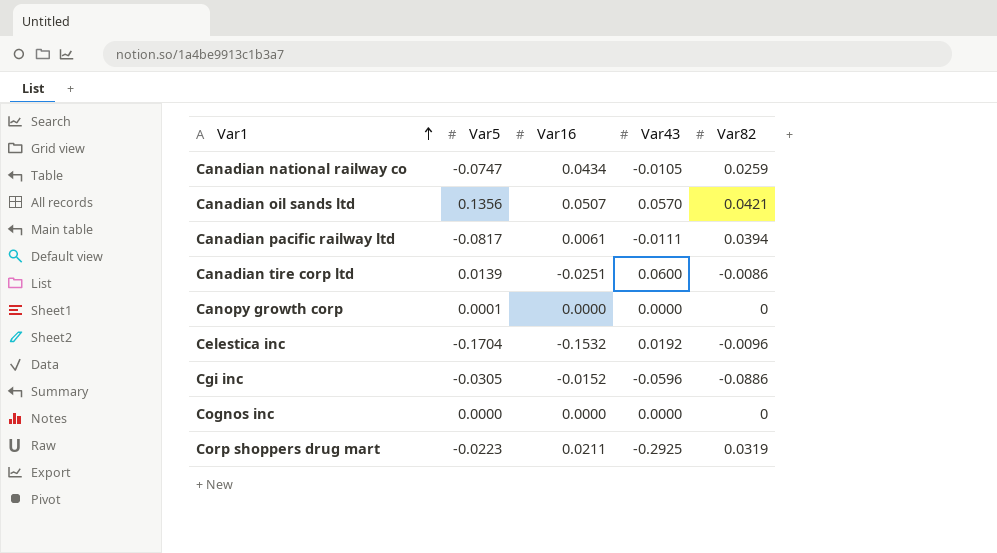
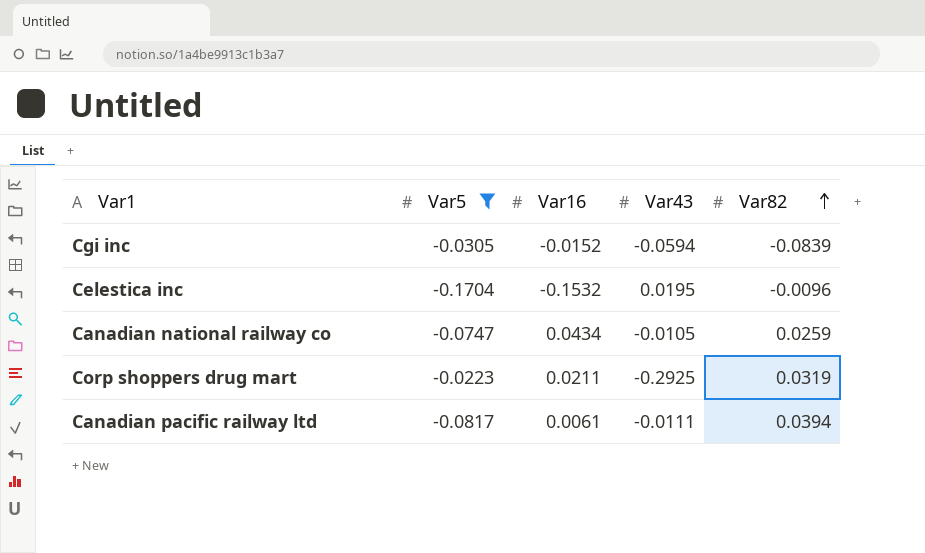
filter: none -> Var5 <= -0.0223
row order: Var1 ascending -> Var82 ascending
Cgi inc | Var43: -0.0596 -> -0.0594
Cgi inc | Var82: -0.0886 -> -0.0839
Celestica inc | Var43: 0.0192 -> 0.0195

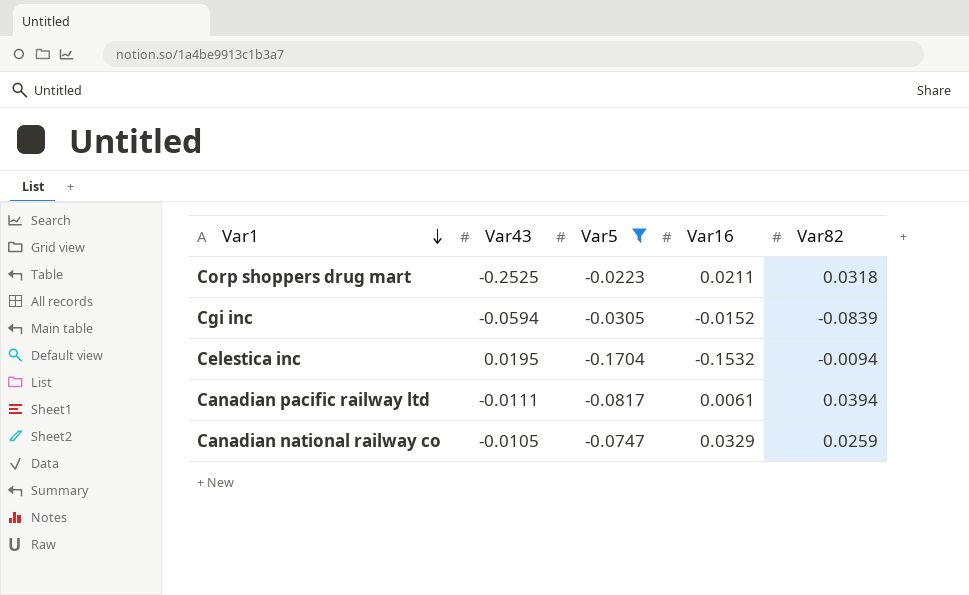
row order: Var82 ascending -> Var1 descending
column Var43 | position: 4 -> 2
Corp shoppers drug mart | Var43: -0.2925 -> -0.2525
Corp shoppers drug mart | Var82: 0.0319 -> 0.0318
Celestica inc | Var82: -0.0096 -> -0.0094
Canadian national railway co | Var16: 0.0434 -> 0.0329

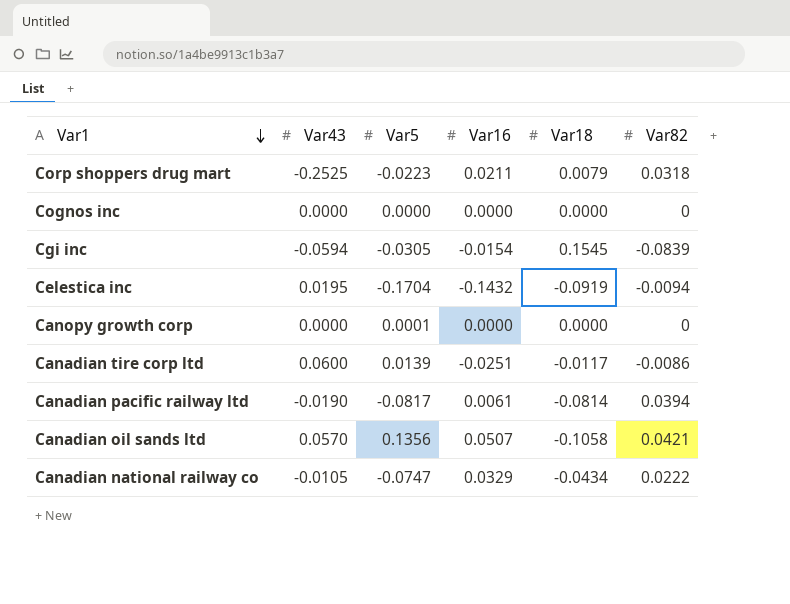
filter: Var5 <= -0.0223 -> none
column Var18 | position: none -> 5
Cgi inc | Var16: -0.0152 -> -0.0154
Celestica inc | Var16: -0.1532 -> -0.1432
Canadian pacific railway ltd | Var43: -0.0111 -> -0.0190
Canadian national railway co | Var82: 0.0259 -> 0.0222

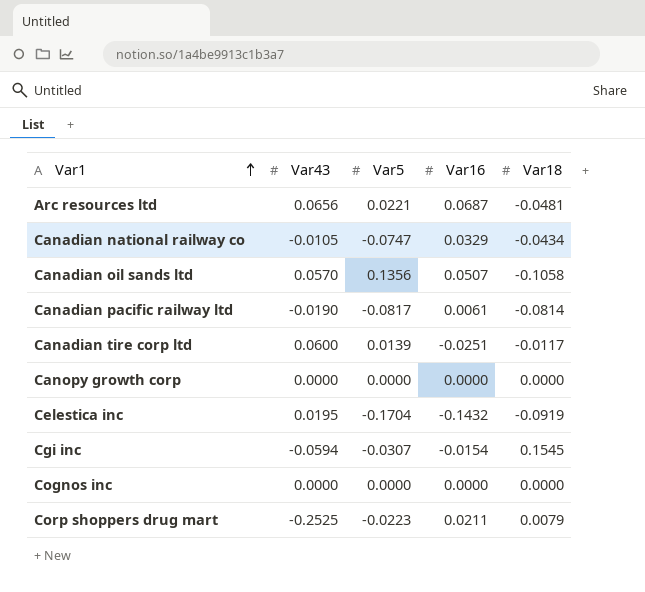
row order: Var1 descending -> Var1 ascending
column Var82 | position: 6 -> none
row Arc resources ltd: none -> 0.0656 | 0.0221 | 0.0687 | -0.0481
Canopy growth corp | Var5: 0.0001 -> 0.0000
Cgi inc | Var5: -0.0305 -> -0.0307

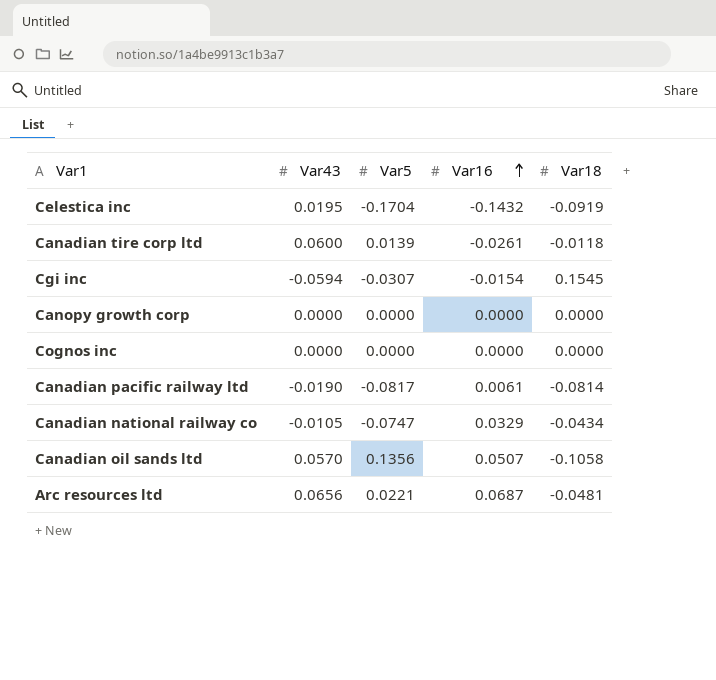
row order: Var1 ascending -> Var16 ascending
row Corp shoppers drug mart: -0.2525 | -0.0223 | 0.0211 | 0.0079 -> none
Canadian tire corp ltd | Var16: -0.0251 -> -0.0261
Canadian tire corp ltd | Var18: -0.0117 -> -0.0118

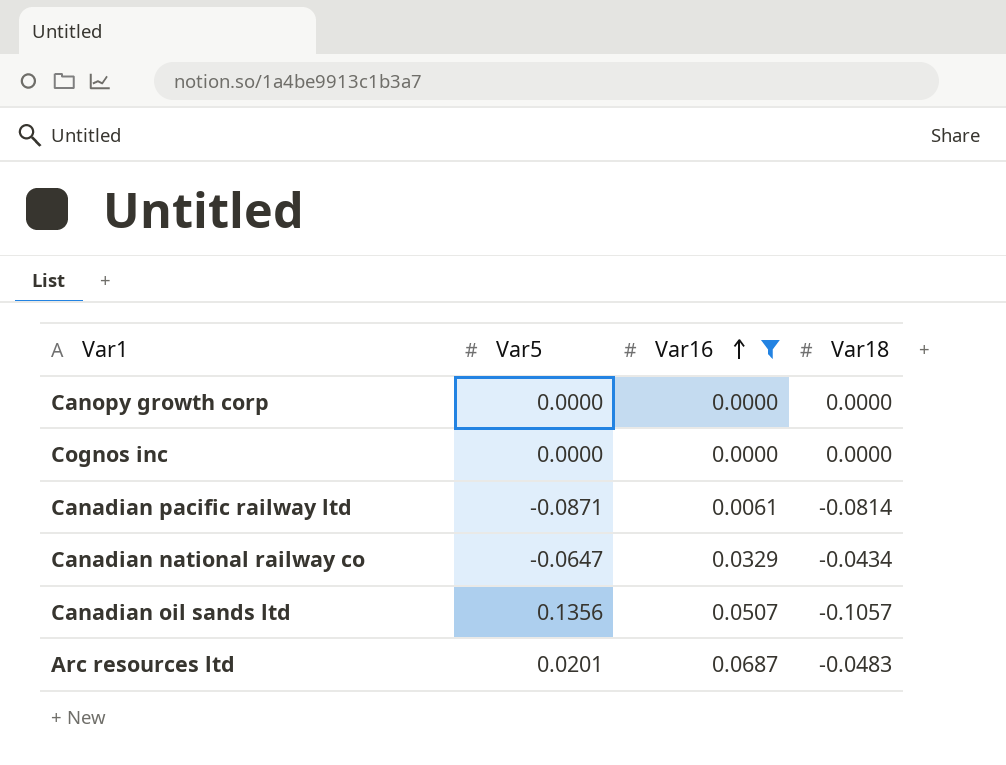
filter: none -> Var16 >= 0.0000
column Var43 | position: 2 -> none
Canadian pacific railway ltd | Var5: -0.0817 -> -0.0871
Canadian national railway co | Var5: -0.0747 -> -0.0647
Canadian oil sands ltd | Var18: -0.1058 -> -0.1057
Arc resources ltd | Var5: 0.0221 -> 0.0201
Arc resources ltd | Var18: -0.0481 -> -0.0483

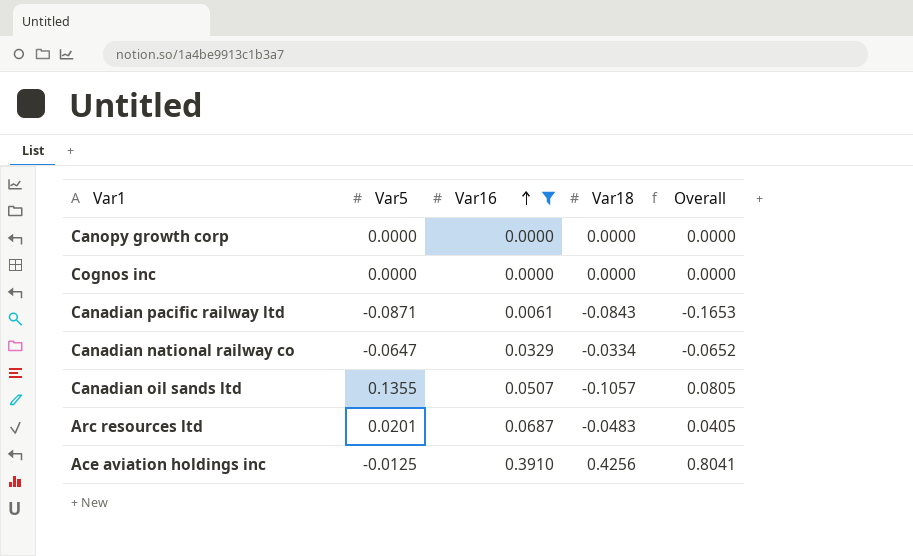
column Overall | formula: none -> [Var5] + [Var16] + [Var18]
Canadian pacific railway ltd | Var18: -0.0814 -> -0.0843
Canadian national railway co | Var18: -0.0434 -> -0.0334
Canadian oil sands ltd | Var5: 0.1356 -> 0.1355
row Ace aviation holdings inc: none -> -0.0125 | 0.3910 | 0.4256 | 0.8041

